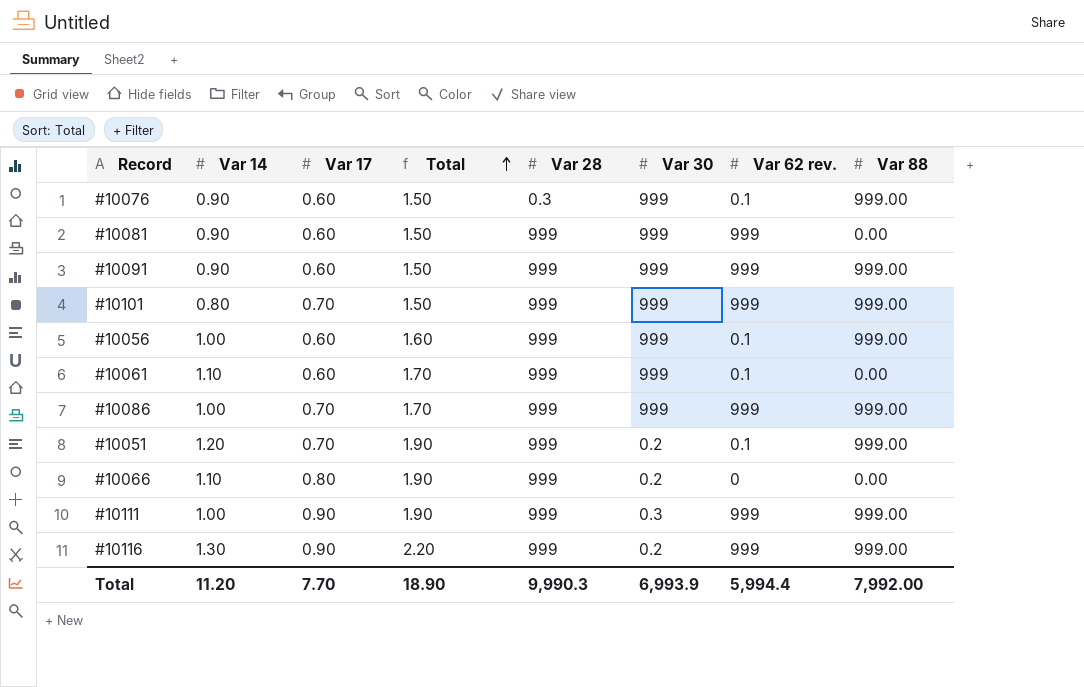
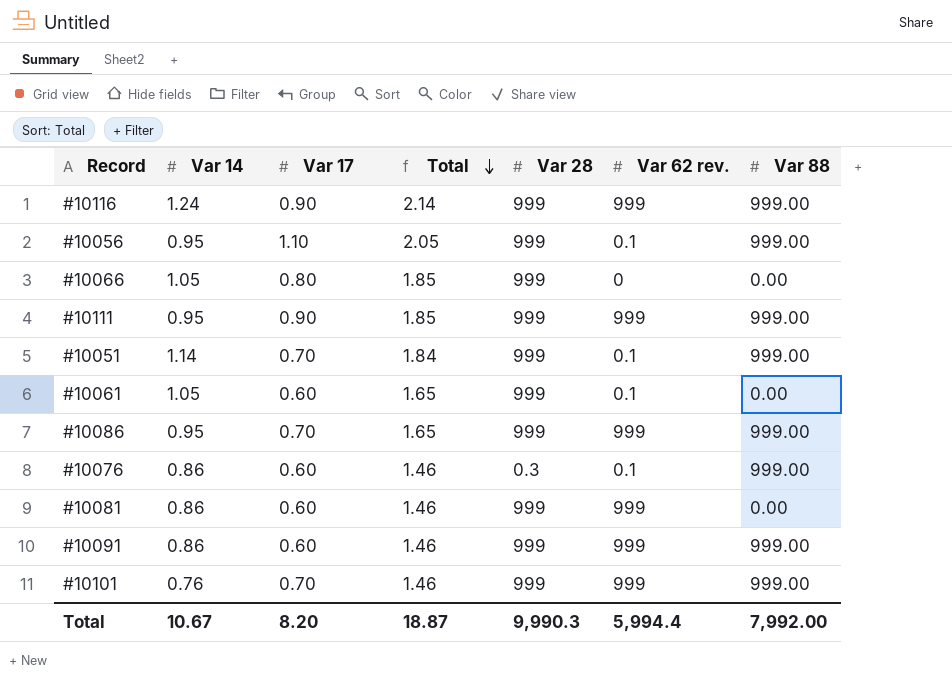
row order: Total ascending -> Total descending
column Var 30 | position: 6 -> none
#10116 | Var 14: 1.30 -> 1.24
#10116 | Total: 2.20 -> 2.14
#10056 | Var 14: 1.00 -> 0.95
#10056 | Var 17: 0.60 -> 1.10
#10056 | Total: 1.60 -> 2.05
#10066 | Var 14: 1.10 -> 1.05
#10066 | Total: 1.90 -> 1.85
#10111 | Var 14: 1.00 -> 0.95
#10111 | Total: 1.90 -> 1.85
#10051 | Var 14: 1.20 -> 1.14
#10051 | Total: 1.90 -> 1.84
#10061 | Var 14: 1.10 -> 1.05
#10061 | Total: 1.70 -> 1.65
#10086 | Var 14: 1.00 -> 0.95
#10086 | Total: 1.70 -> 1.65
#10076 | Var 14: 0.90 -> 0.86
#10076 | Total: 1.50 -> 1.46
#10081 | Var 14: 0.90 -> 0.86
#10081 | Total: 1.50 -> 1.46
#10091 | Var 14: 0.90 -> 0.86
#10091 | Total: 1.50 -> 1.46
#10101 | Var 14: 0.80 -> 0.76
#10101 | Total: 1.50 -> 1.46
Total | Var 14: 11.20 -> 10.67
Total | Var 17: 7.70 -> 8.20
Total | Total: 18.90 -> 18.87

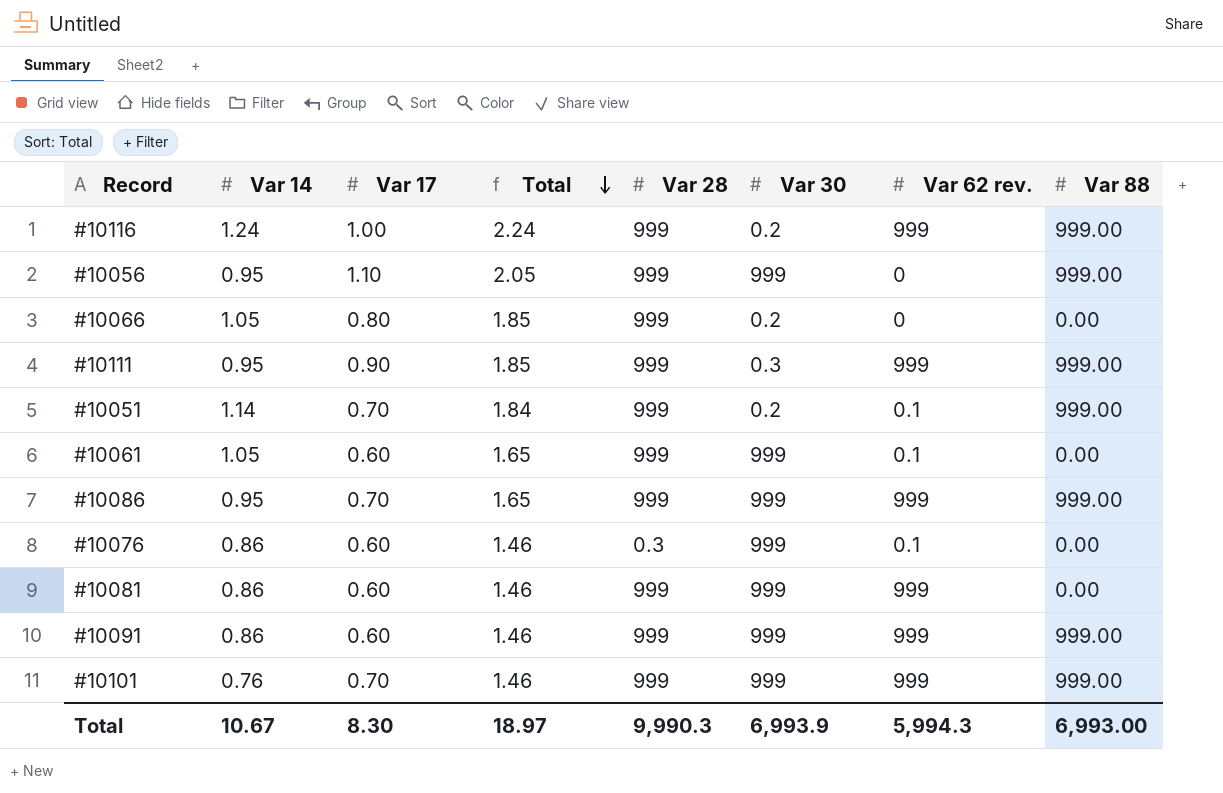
column Var 30 | position: none -> 6
#10116 | Var 17: 0.90 -> 1.00
#10116 | Total: 2.14 -> 2.24
#10056 | Var 62 rev.: 0.1 -> 0
#10076 | Var 88: 999.00 -> 0.00
Total | Var 17: 8.20 -> 8.30
Total | Total: 18.87 -> 18.97
Total | Var 62 rev.: 5,994.4 -> 5,994.3
Total | Var 88: 7,992.00 -> 6,993.00

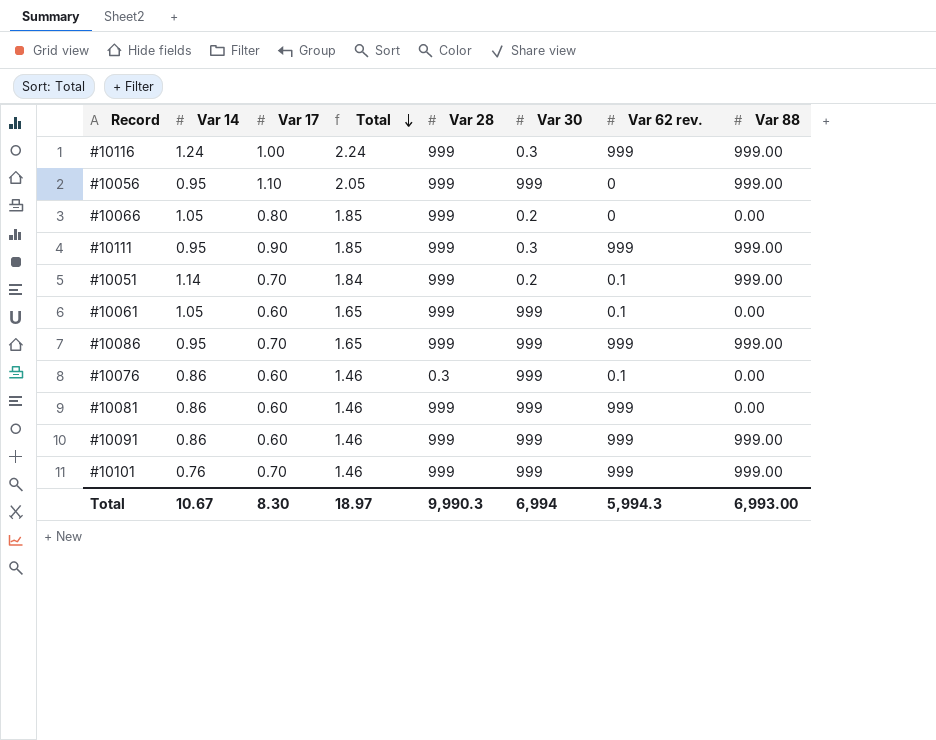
#10116 | Var 30: 0.2 -> 0.3
Total | Var 30: 6,993.9 -> 6,994

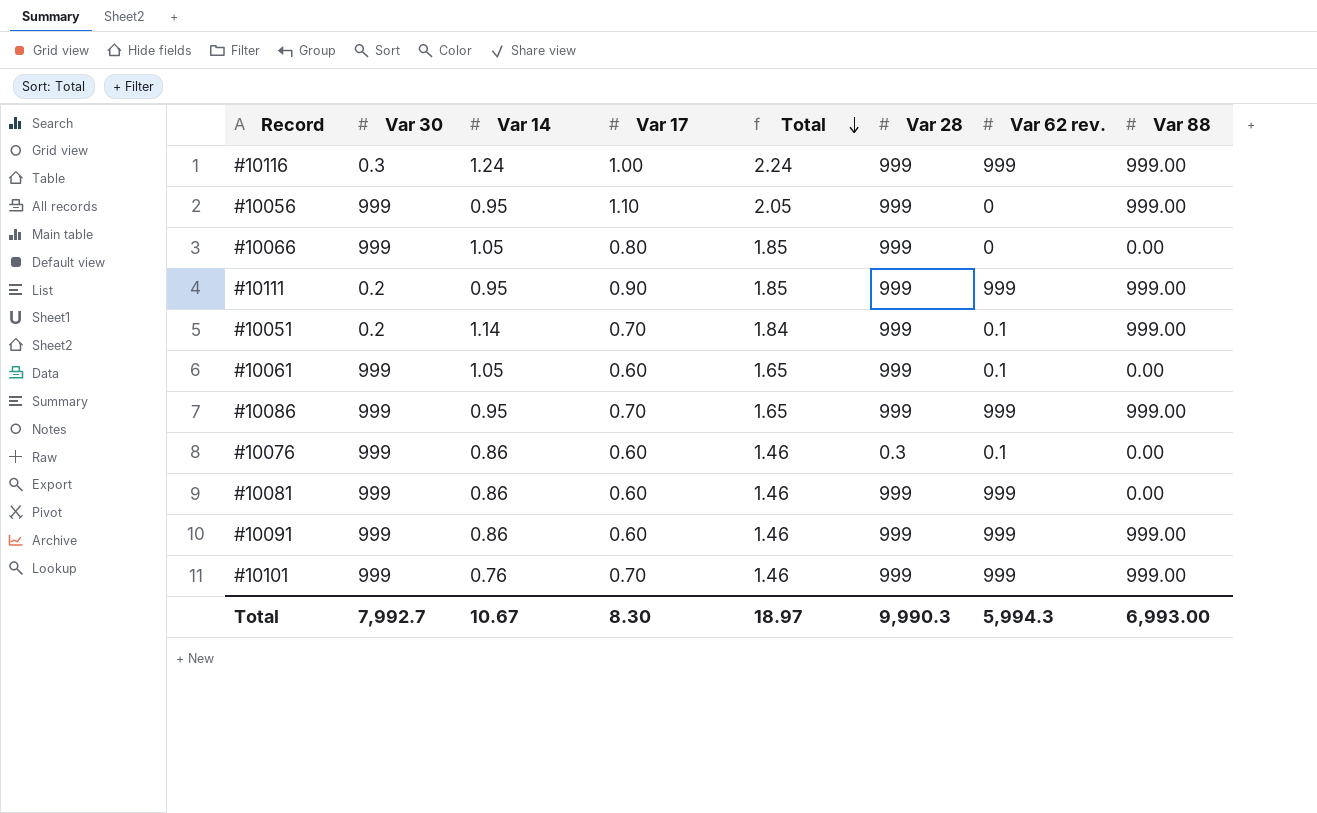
column Var 30 | position: 6 -> 2
#10066 | Var 30: 0.2 -> 999
#10111 | Var 30: 0.3 -> 0.2
Total | Var 30: 6,994 -> 7,992.7

